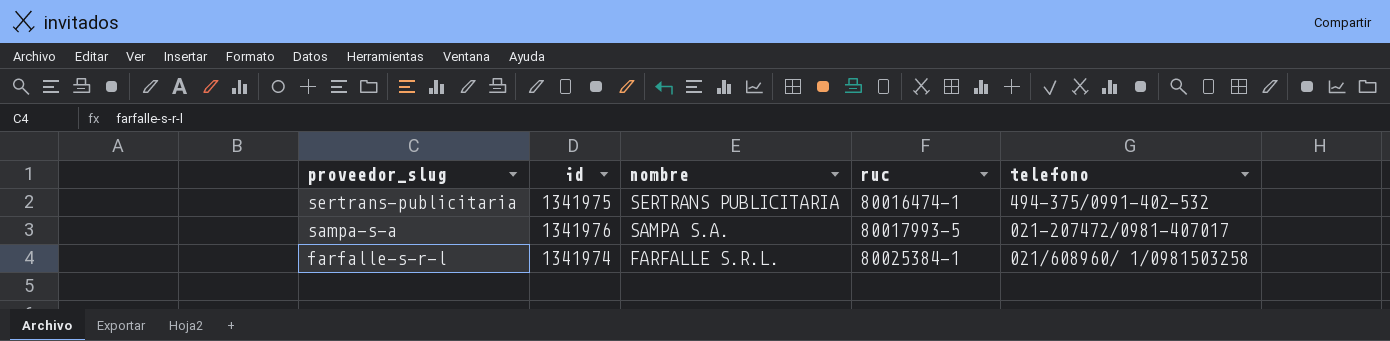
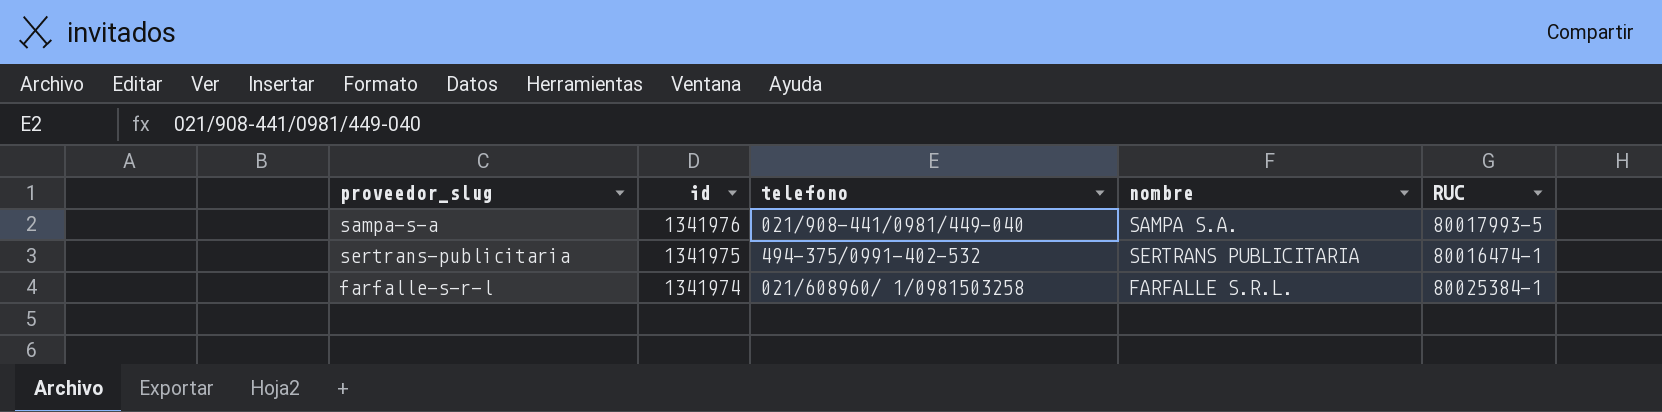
row order: proveedor_slug descending -> id descending
column telefono | position: 5 -> 3
column name: ruc -> RUC
sampa-s-a | telefono: 021-207472/0981-407017 -> 021/908-441/0981/449-040

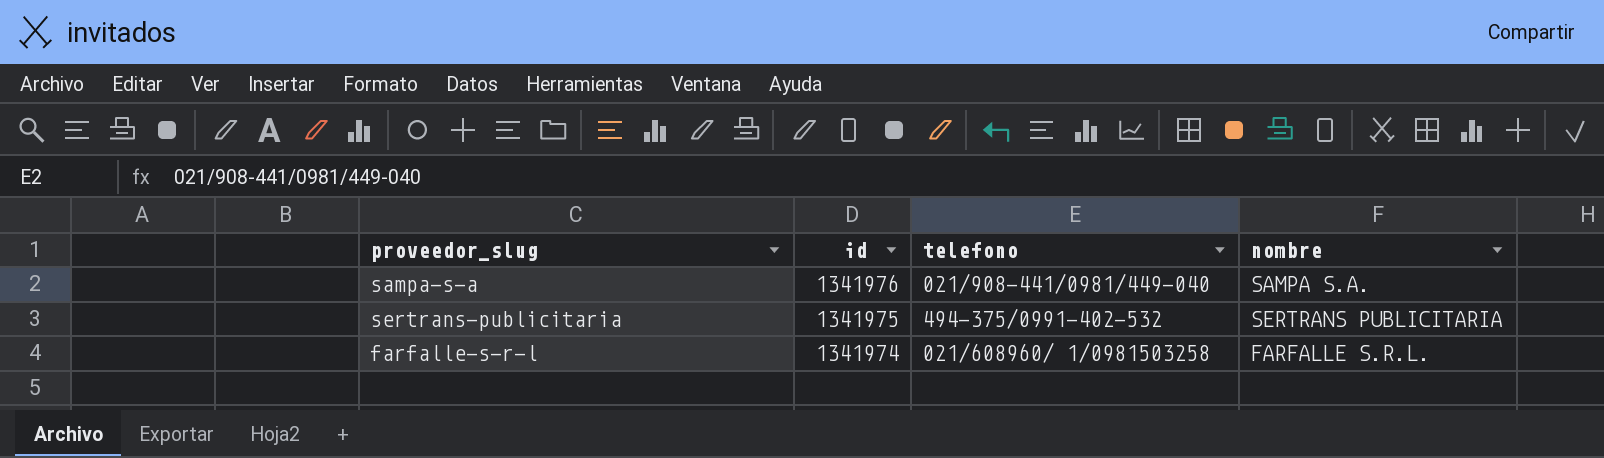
column RUC | position: 5 -> none

